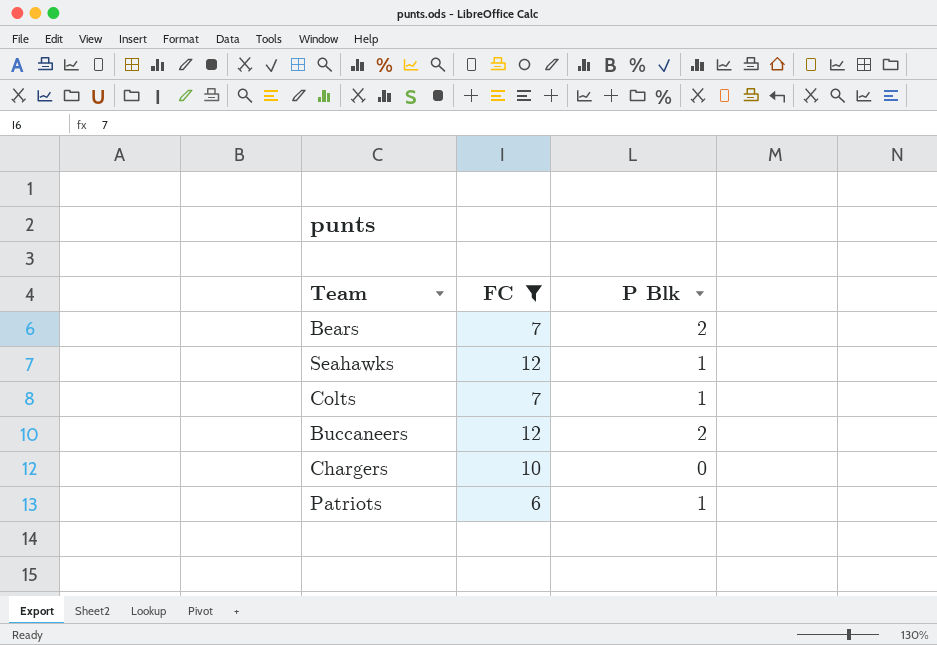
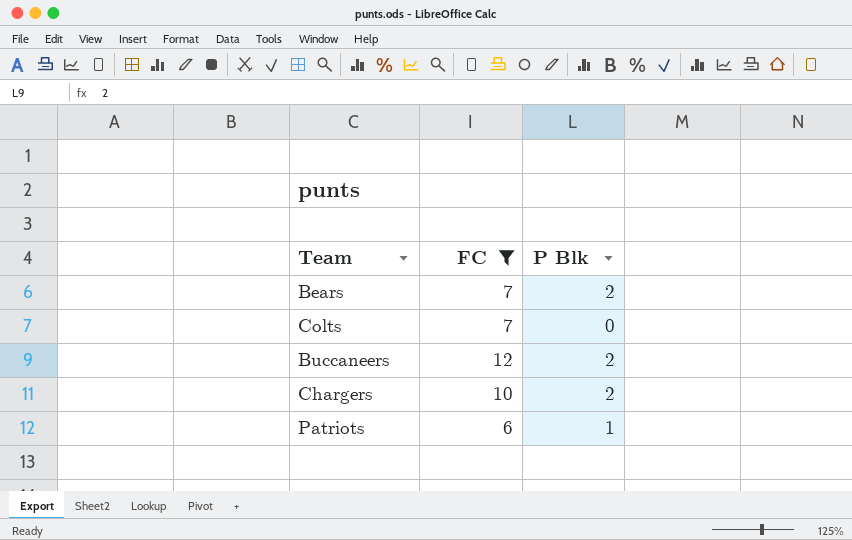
row Seahawks: 12 | 1 -> none
Colts | P Blk: 1 -> 0
Chargers | P Blk: 0 -> 2

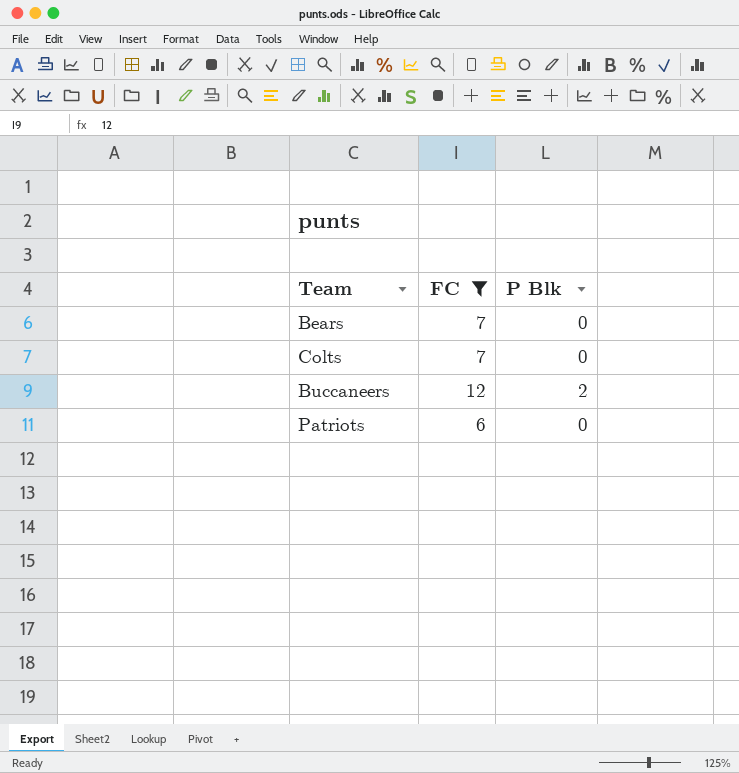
row Chargers: 10 | 2 -> none
Bears | P Blk: 2 -> 0
Patriots | P Blk: 1 -> 0

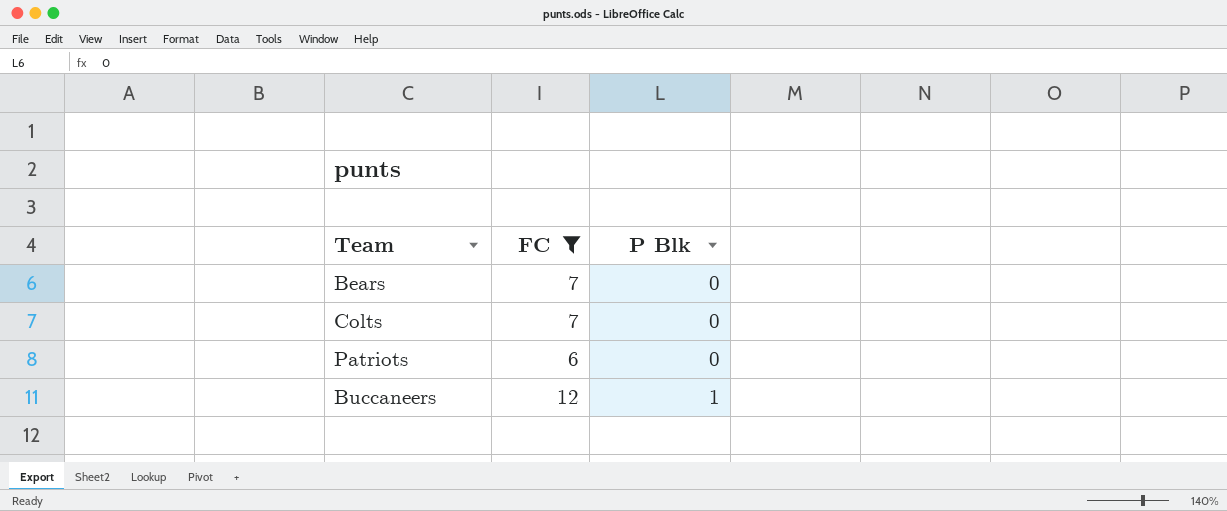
row order: none -> P Blk ascending
Buccaneers | P Blk: 2 -> 1

